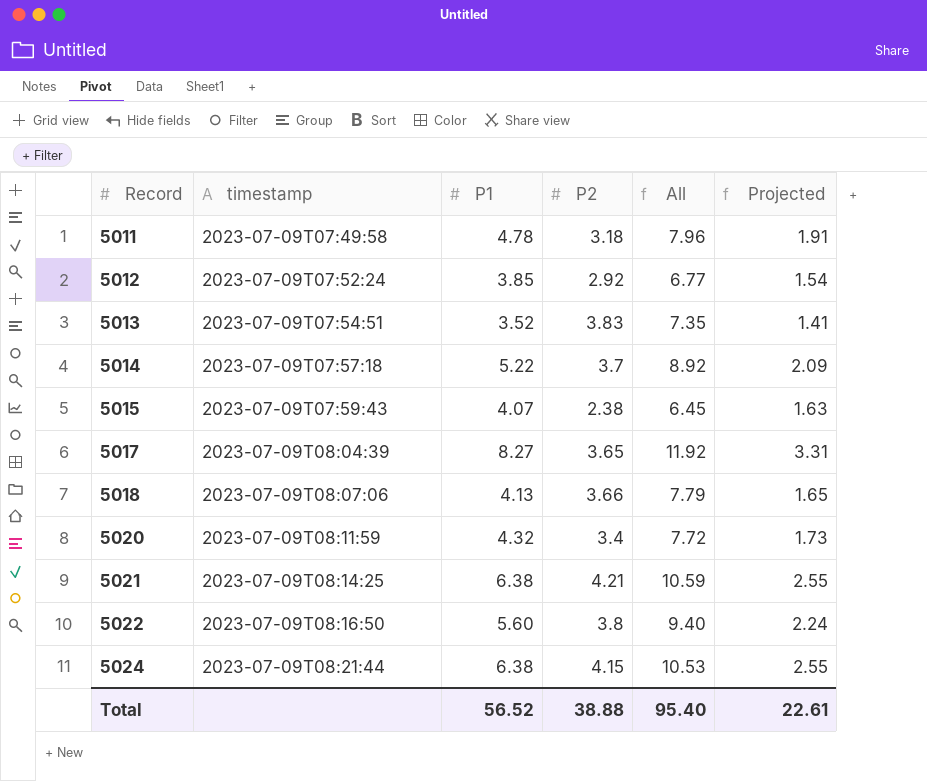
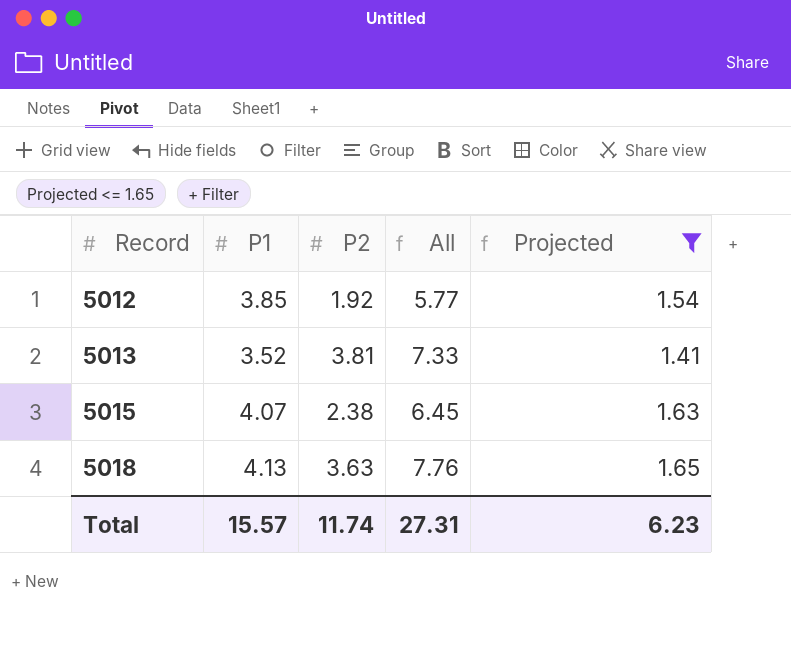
filter: none -> Projected <= 1.65
column timestamp | position: 2 -> none
5012 | P2: 2.92 -> 1.92
5012 | All: 6.77 -> 5.77
5013 | P2: 3.83 -> 3.81
5013 | All: 7.35 -> 7.33
5018 | P2: 3.66 -> 3.63
5018 | All: 7.79 -> 7.76
Total | P1: 56.52 -> 15.57
Total | P2: 38.88 -> 11.74
Total | All: 95.40 -> 27.31
Total | Projected: 22.61 -> 6.23

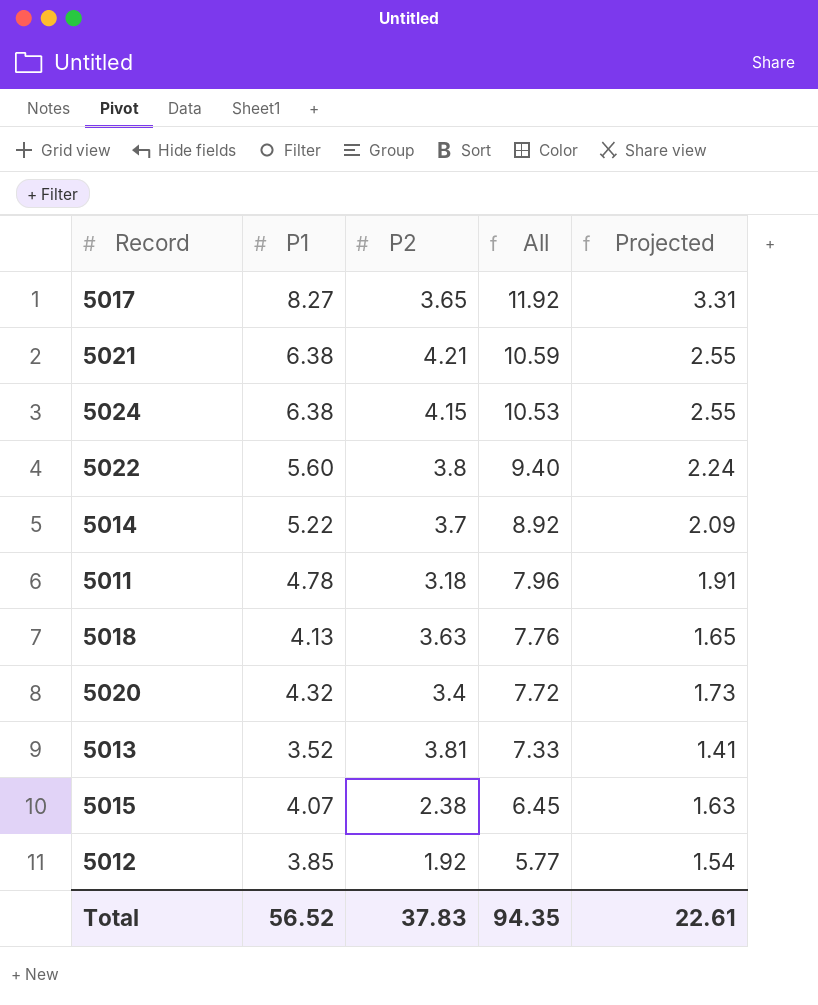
filter: Projected <= 1.65 -> none
row order: Record ascending -> All descending
Total | P1: 15.57 -> 56.52
Total | P2: 11.74 -> 37.83
Total | All: 27.31 -> 94.35
Total | Projected: 6.23 -> 22.61

